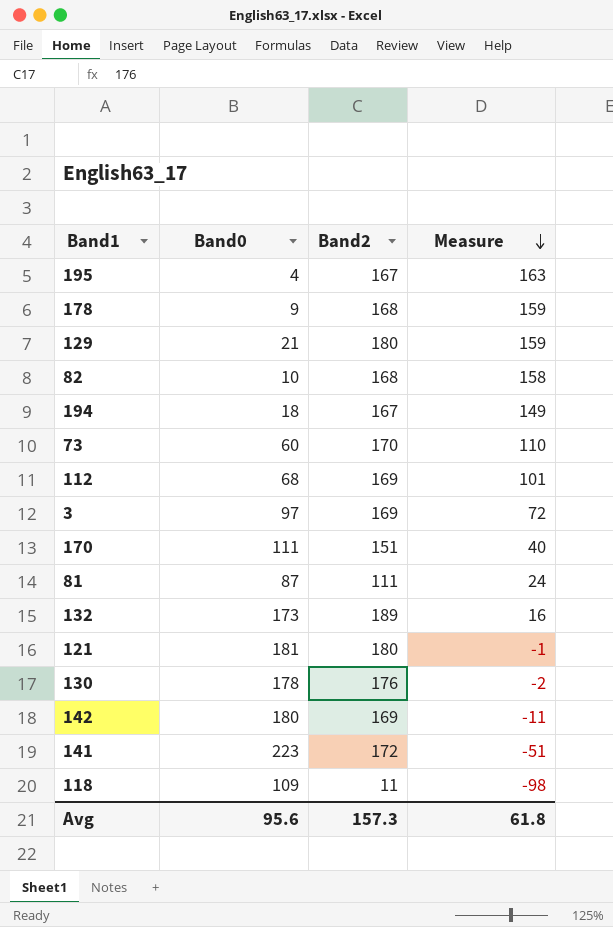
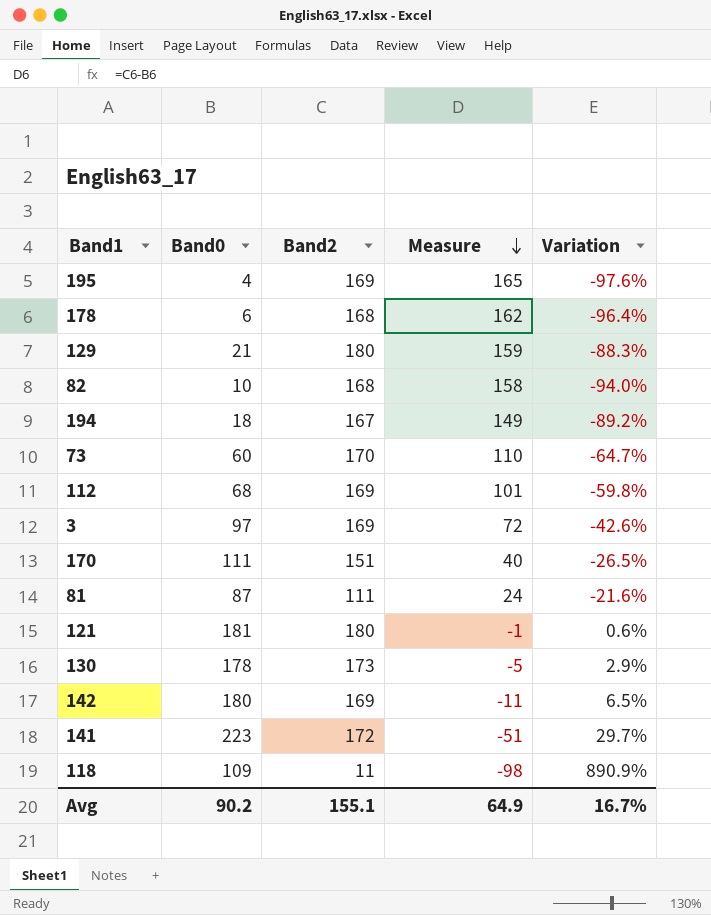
column Variation | formula: none -> ([Band0] - [Band2]) / [Band2]
row 132: 173 | 189 | 16 -> none
195 | Band2: 167 -> 169
195 | Measure: 163 -> 165
178 | Band0: 9 -> 6
178 | Measure: 159 -> 162
130 | Band2: 176 -> 173
130 | Measure: -2 -> -5
Avg | Band0: 95.6 -> 90.2
Avg | Band2: 157.3 -> 155.1
Avg | Measure: 61.8 -> 64.9

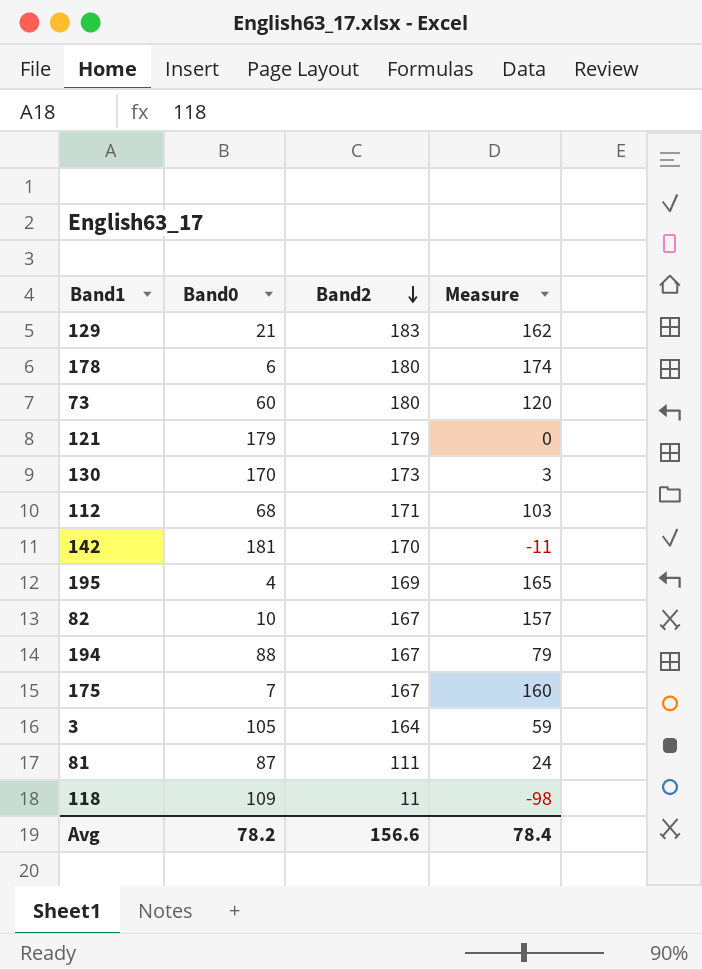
row order: Measure descending -> Band2 descending
column Variation | formula: ([Band0] - [Band2]) / [Band2] -> none
row 170: 111 | 151 | 40 | -26.5% -> none
row 141: 223 | 172 | -51 | 29.7% -> none
129 | Band2: 180 -> 183
129 | Measure: 159 -> 162
178 | Band2: 168 -> 180
178 | Measure: 162 -> 174
73 | Band2: 170 -> 180
73 | Measure: 110 -> 120
121 | Band0: 181 -> 179
121 | Band2: 180 -> 179
121 | Measure: -1 -> 0
130 | Band0: 178 -> 170
130 | Measure: -5 -> 3
112 | Band2: 169 -> 171
112 | Measure: 101 -> 103
142 | Band0: 180 -> 181
142 | Band2: 169 -> 170
82 | Band2: 168 -> 167
82 | Measure: 158 -> 157
194 | Band0: 18 -> 88
194 | Measure: 149 -> 79
row 175: none -> 7 | 167 | 160
3 | Band0: 97 -> 105
3 | Band2: 169 -> 164
3 | Measure: 72 -> 59
Avg | Band0: 90.2 -> 78.2
Avg | Band2: 155.1 -> 156.6
Avg | Measure: 64.9 -> 78.4

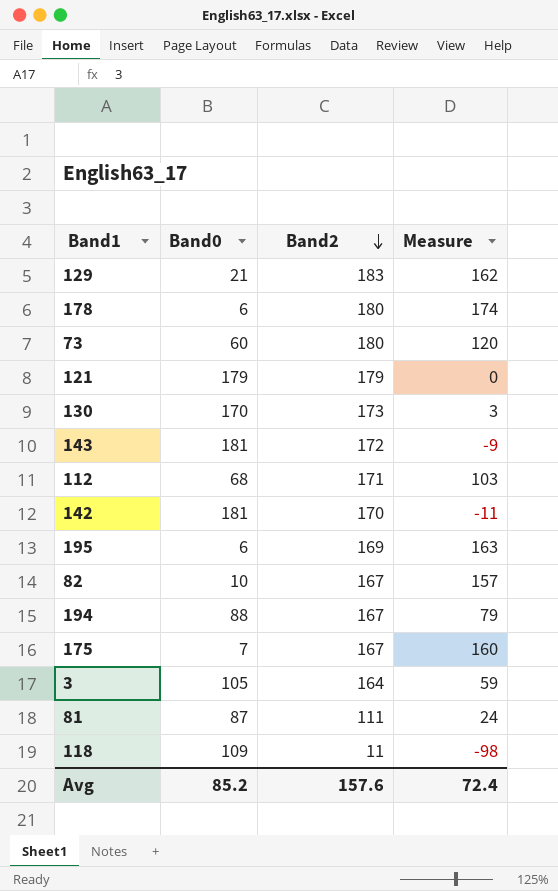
row 143: none -> 181 | 172 | -9
195 | Band0: 4 -> 6
195 | Measure: 165 -> 163
Avg | Band0: 78.2 -> 85.2
Avg | Band2: 156.6 -> 157.6
Avg | Measure: 78.4 -> 72.4

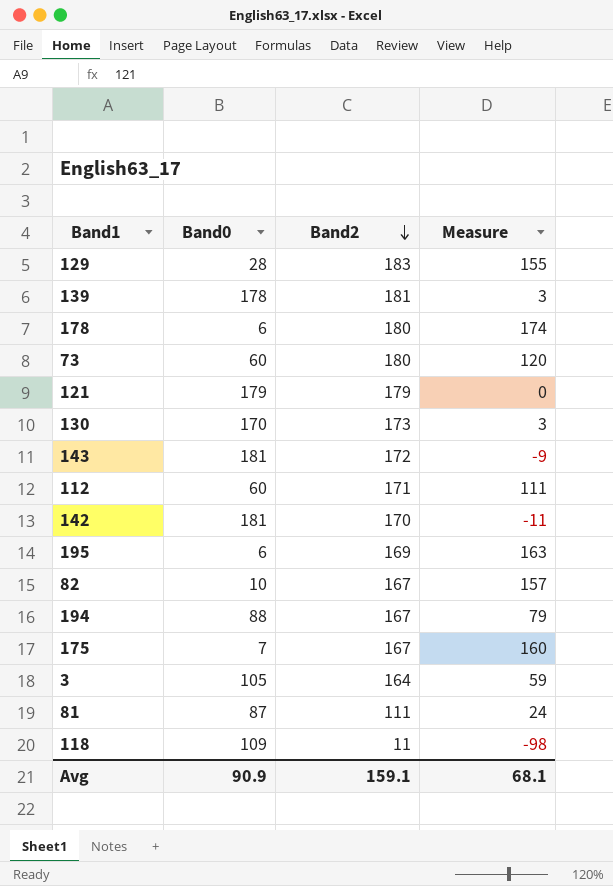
129 | Band0: 21 -> 28
129 | Measure: 162 -> 155
row 139: none -> 178 | 181 | 3
112 | Band0: 68 -> 60
112 | Measure: 103 -> 111
Avg | Band0: 85.2 -> 90.9
Avg | Band2: 157.6 -> 159.1
Avg | Measure: 72.4 -> 68.1

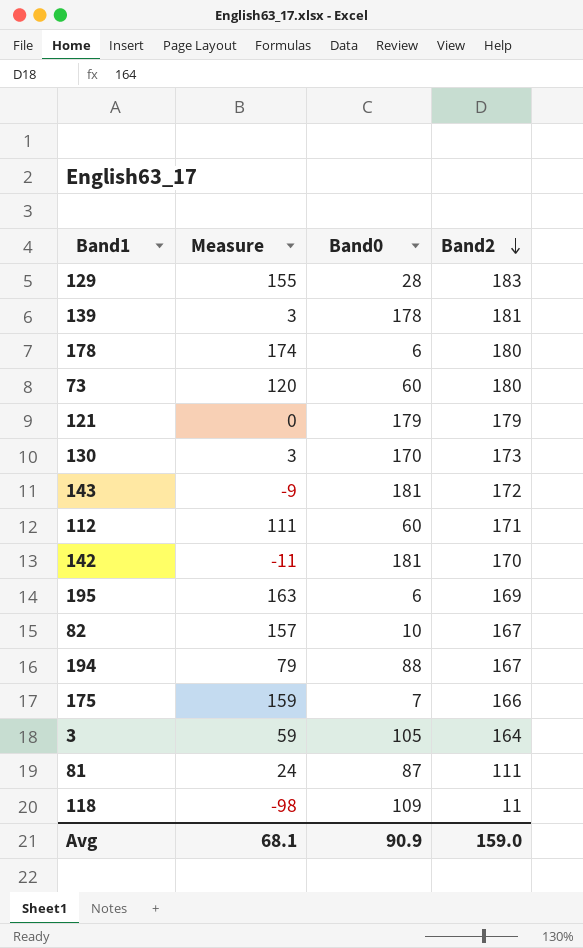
column Measure | position: 4 -> 2
175 | Measure: 160 -> 159
175 | Band2: 167 -> 166
Avg | Band2: 159.1 -> 159.0

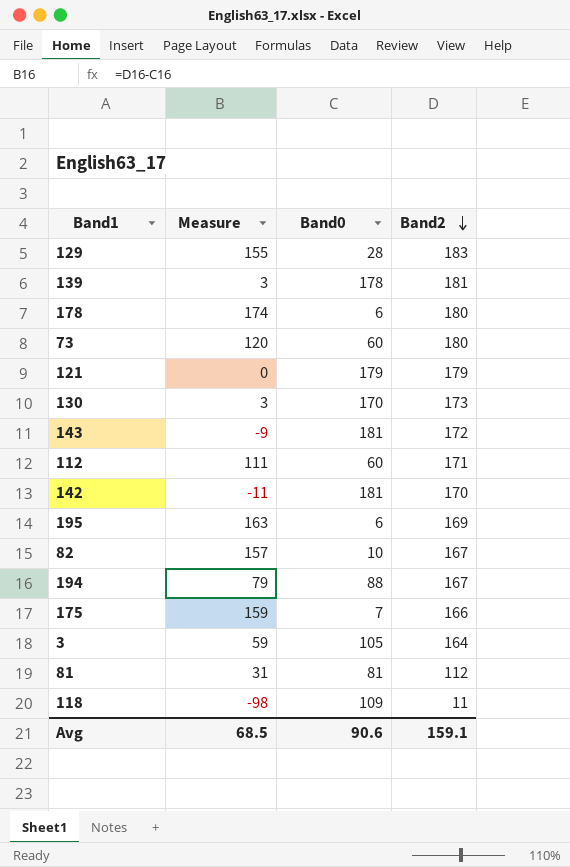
81 | Measure: 24 -> 31
81 | Band0: 87 -> 81
81 | Band2: 111 -> 112
Avg | Measure: 68.1 -> 68.5
Avg | Band0: 90.9 -> 90.6
Avg | Band2: 159.0 -> 159.1

